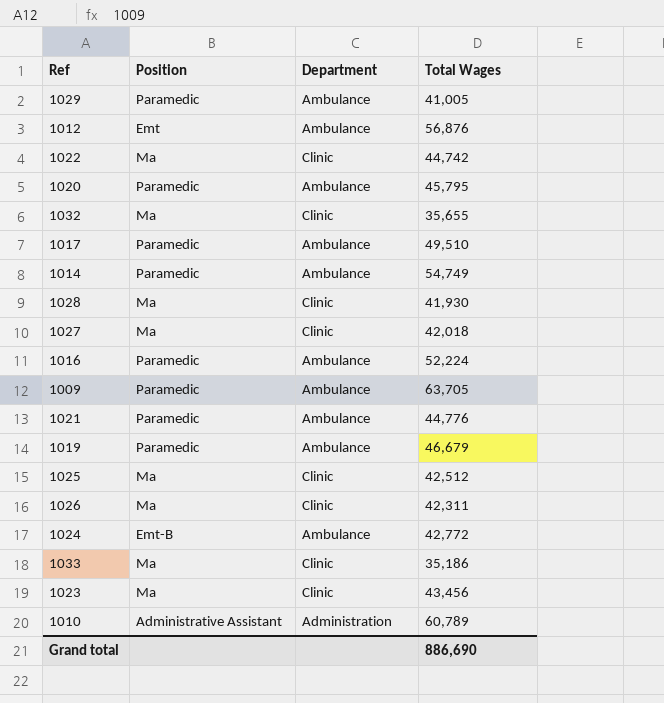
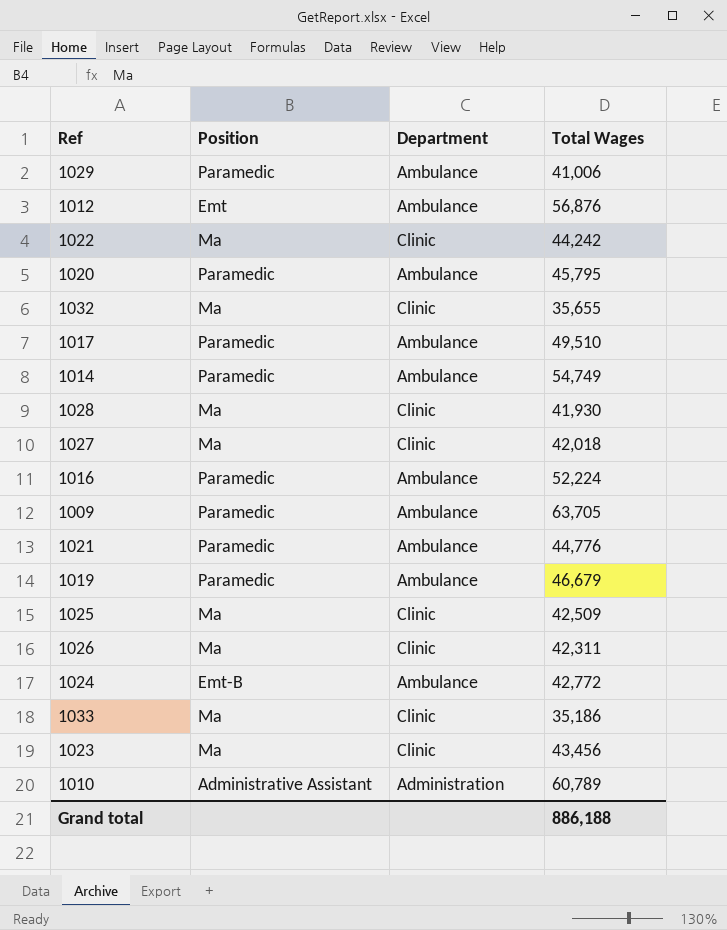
1029 | Total Wages: 41,005 -> 41,006
1022 | Total Wages: 44,742 -> 44,242
1025 | Total Wages: 42,512 -> 42,509
Grand total | Total Wages: 886,690 -> 886,188

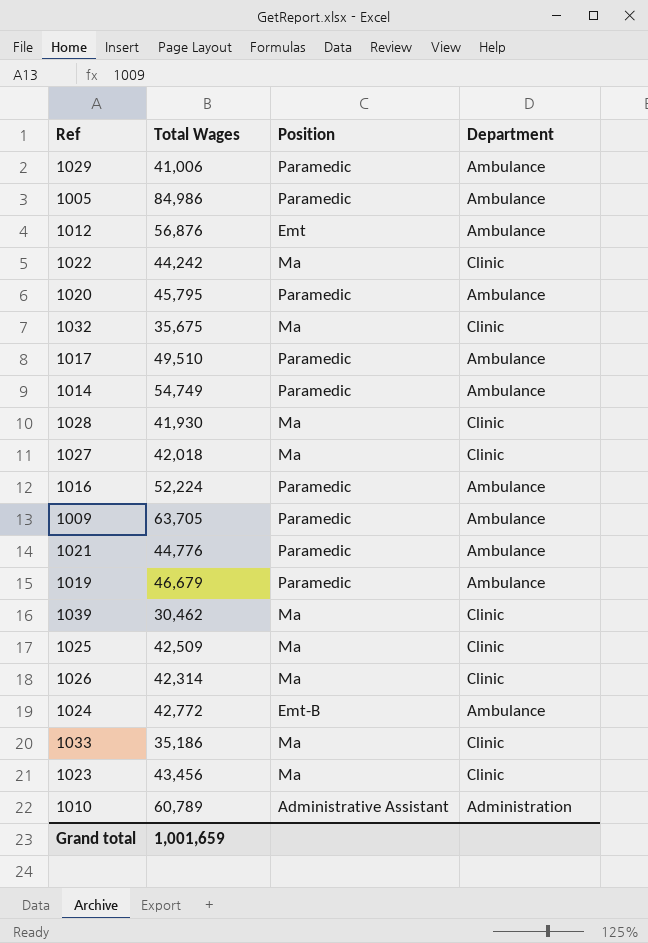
column Total Wages | position: 4 -> 2
row 1005: none -> 84,986 | Paramedic | Ambulance
1032 | Total Wages: 35,655 -> 35,675
row 1039: none -> 30,462 | Ma | Clinic
1026 | Total Wages: 42,311 -> 42,314
Grand total | Total Wages: 886,188 -> 1,001,659

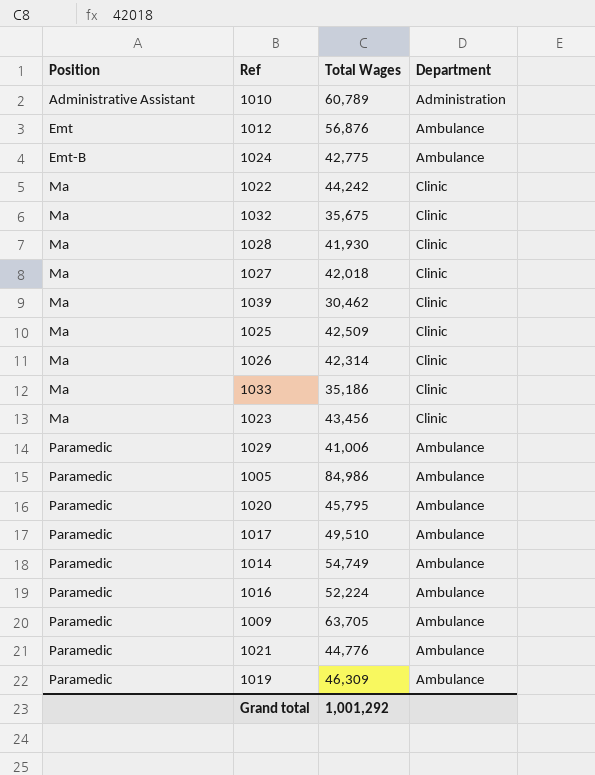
row order: none -> Position ascending
column Position | position: 3 -> 1
1024 | Total Wages: 42,772 -> 42,775
1019 | Total Wages: 46,679 -> 46,309
Grand total | Total Wages: 1,001,659 -> 1,001,292

